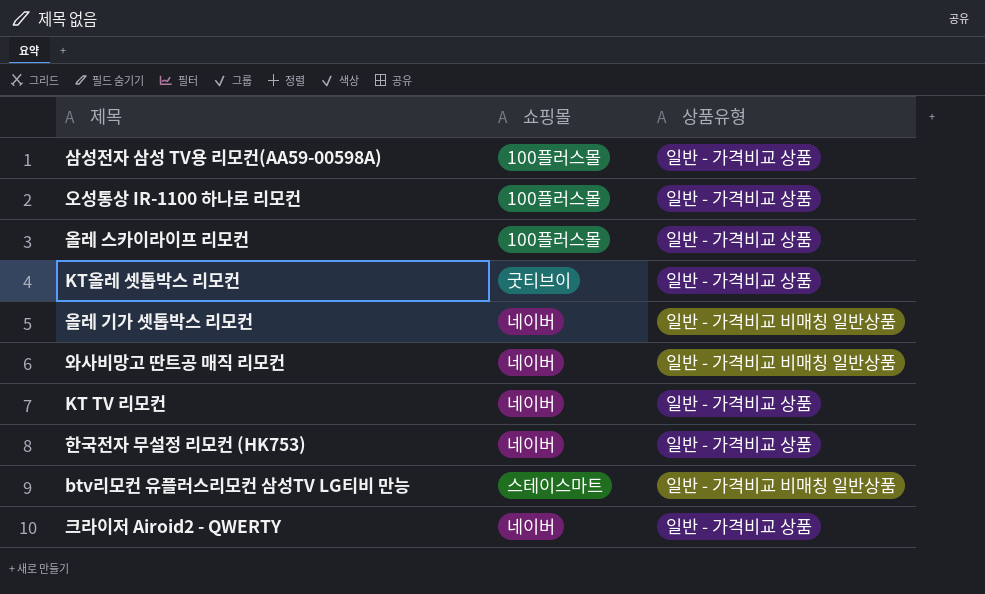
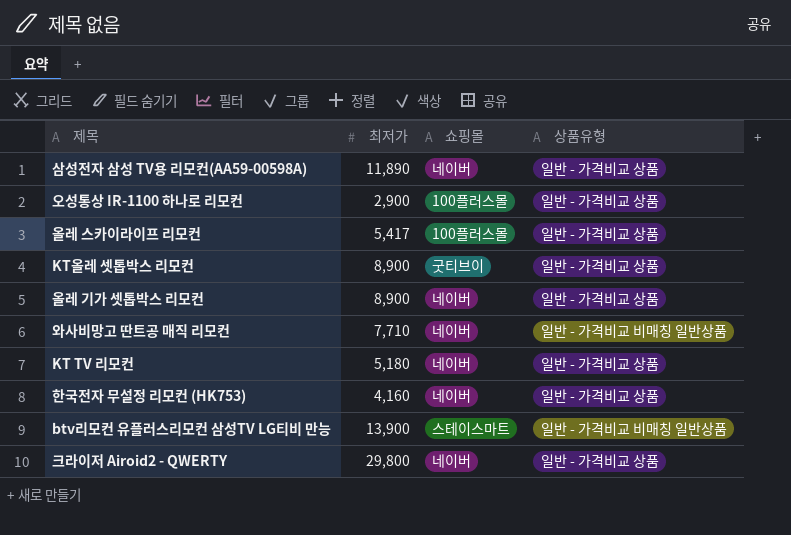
column 최저가 | position: none -> 2
삼성전자 삼성 TV용 리모컨(AA59-00598A) | 쇼핑몰: 100플러스몰 -> 네이버
올레 기가 셋톱박스 리모컨 | 상품유형: 일반 - 가격비교 비매칭 일반상품 -> 일반 - 가격비교 상품

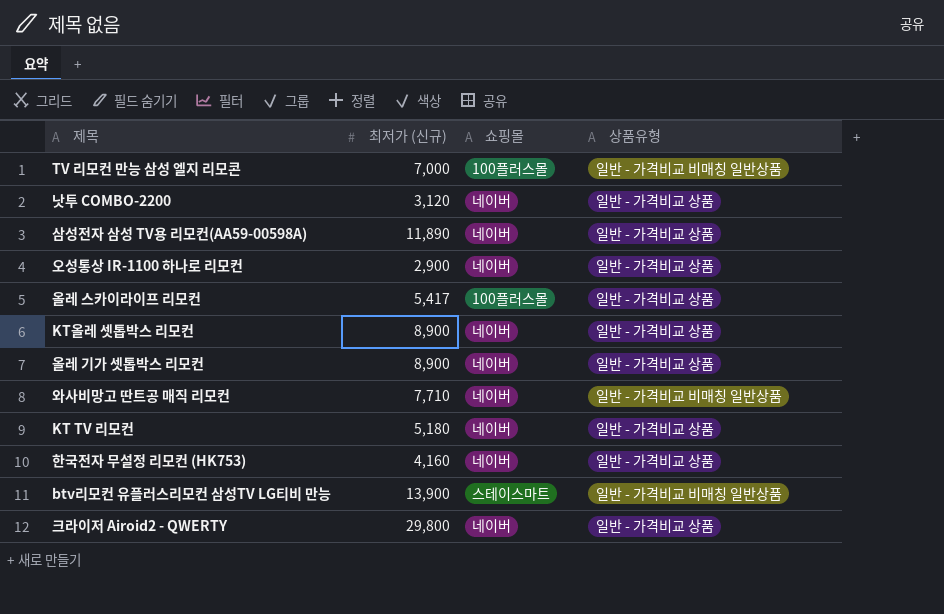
column name: 최저가 -> 최저가 (신규)
row TV 리모컨 만능 삼성 엘지 리모콘: none -> 7,000 | 100플러스몰 | 일반 - 가격비교 비매칭 일반상품
row 낫투 COMBO-2200: none -> 3,120 | 네이버 | 일반 - 가격비교 상품
오성통상 IR-1100 하나로 리모컨 | 쇼핑몰: 100플러스몰 -> 네이버
KT올레 셋톱박스 리모컨 | 쇼핑몰: 굿티브이 -> 네이버

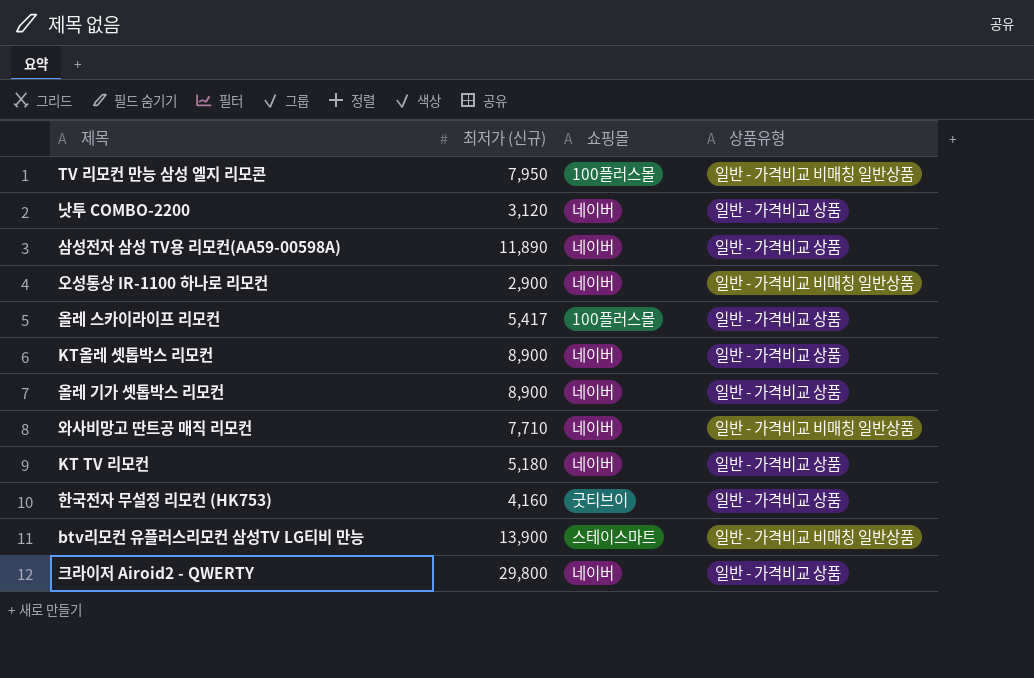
TV 리모컨 만능 삼성 엘지 리모콘 | 최저가 (신규): 7,000 -> 7,950
오성통상 IR-1100 하나로 리모컨 | 상품유형: 일반 - 가격비교 상품 -> 일반 - 가격비교 비매칭 일반상품
한국전자 무설정 리모컨 (HK753) | 쇼핑몰: 네이버 -> 굿티브이

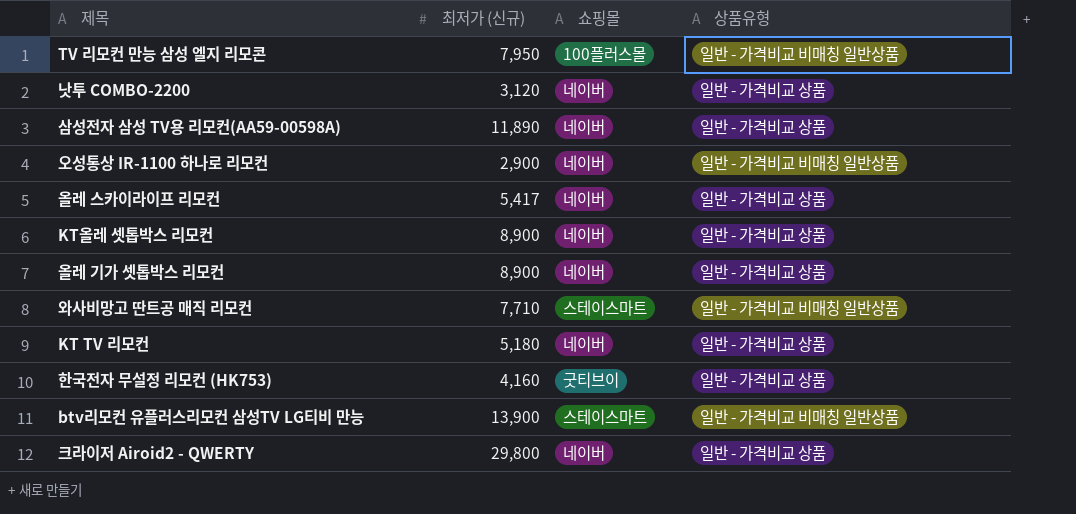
올레 스카이라이프 리모컨 | 쇼핑몰: 100플러스몰 -> 네이버
와사비망고 딴트공 매직 리모컨 | 쇼핑몰: 네이버 -> 스테이스마트

